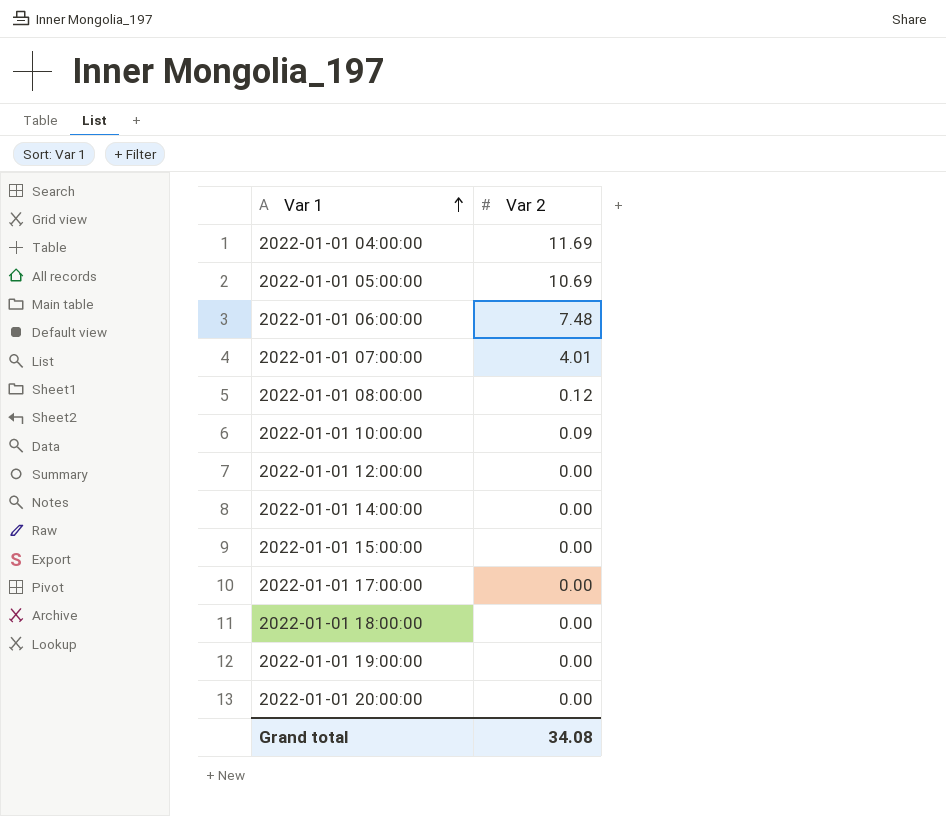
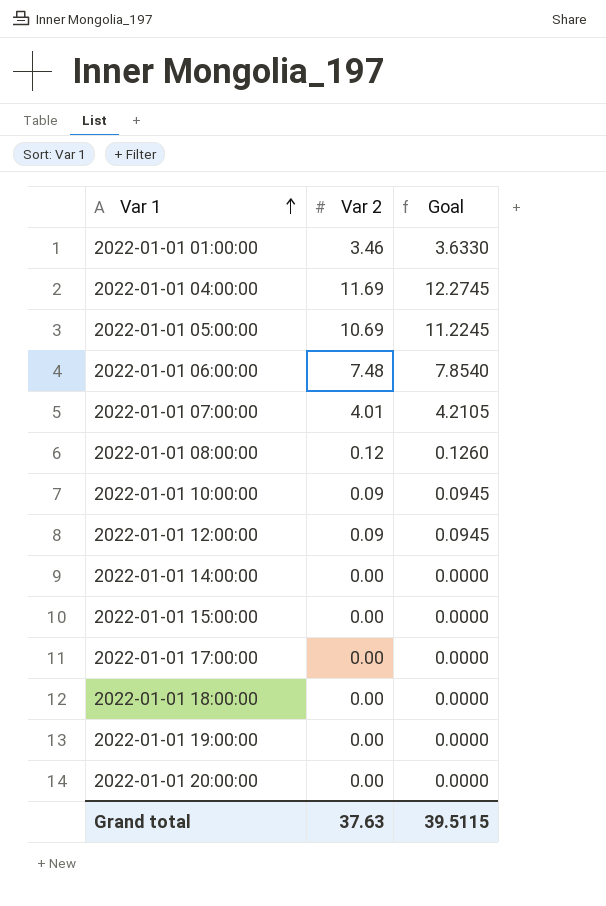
column Goal | formula: none -> [Var 2] * 1.05
row 2022-01-01 01:00:00: none -> 3.46 | 3.6330
2022-01-01 12:00:00 | Var 2: 0.00 -> 0.09
Grand total | Var 2: 34.08 -> 37.63

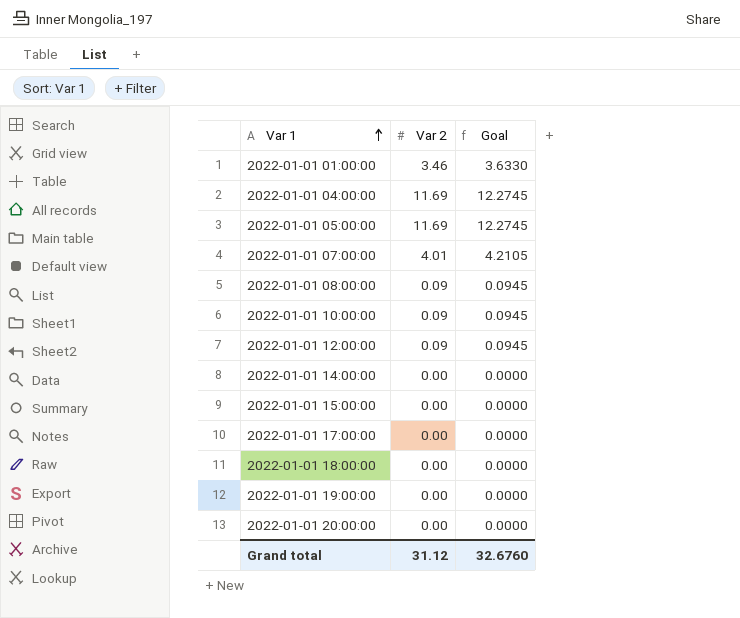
row 2022-01-01 06:00:00: 7.48 | 7.8540 -> none
2022-01-01 05:00:00 | Var 2: 10.69 -> 11.69
2022-01-01 05:00:00 | Goal: 11.2245 -> 12.2745
2022-01-01 08:00:00 | Var 2: 0.12 -> 0.09
2022-01-01 08:00:00 | Goal: 0.1260 -> 0.0945
Grand total | Var 2: 37.63 -> 31.12
Grand total | Goal: 39.5115 -> 32.6760

